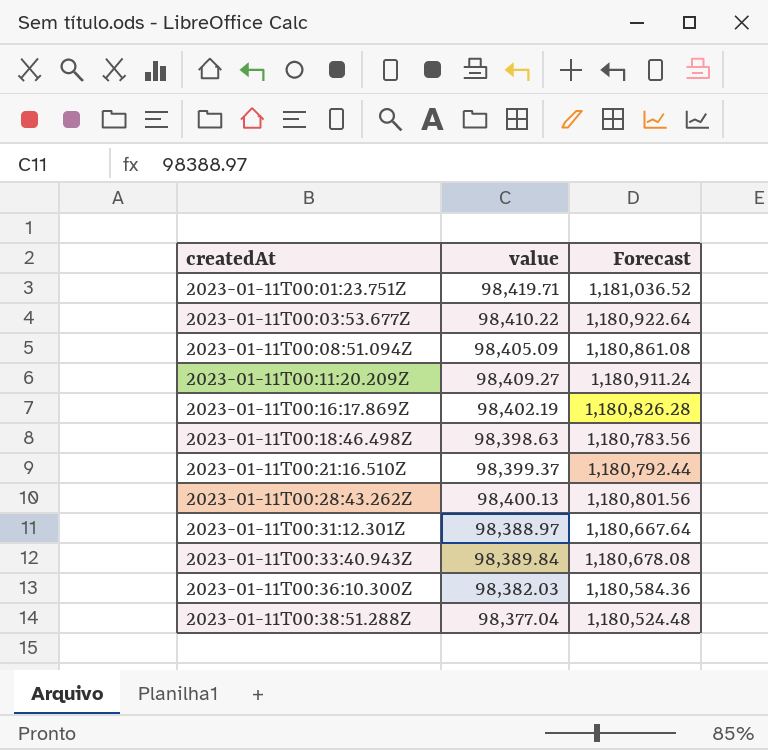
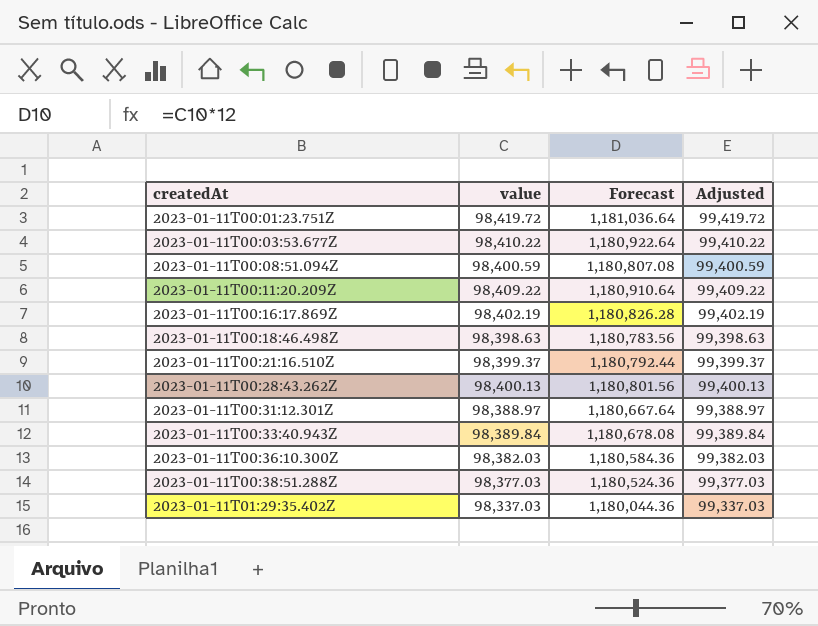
column Adjusted | formula: none -> [value] + 1000
2023-01-11T00:01:23.751Z | value: 98,419.71 -> 98,419.72
2023-01-11T00:01:23.751Z | Forecast: 1,181,036.52 -> 1,181,036.64
2023-01-11T00:08:51.094Z | value: 98,405.09 -> 98,400.59
2023-01-11T00:08:51.094Z | Forecast: 1,180,861.08 -> 1,180,807.08
2023-01-11T00:11:20.209Z | value: 98,409.27 -> 98,409.22
2023-01-11T00:11:20.209Z | Forecast: 1,180,911.24 -> 1,180,910.64
2023-01-11T00:38:51.288Z | value: 98,377.04 -> 98,377.03
2023-01-11T00:38:51.288Z | Forecast: 1,180,524.48 -> 1,180,524.36
row 2023-01-11T01:29:35.402Z: none -> 98,337.03 | 1,180,044.36 | 99,337.03

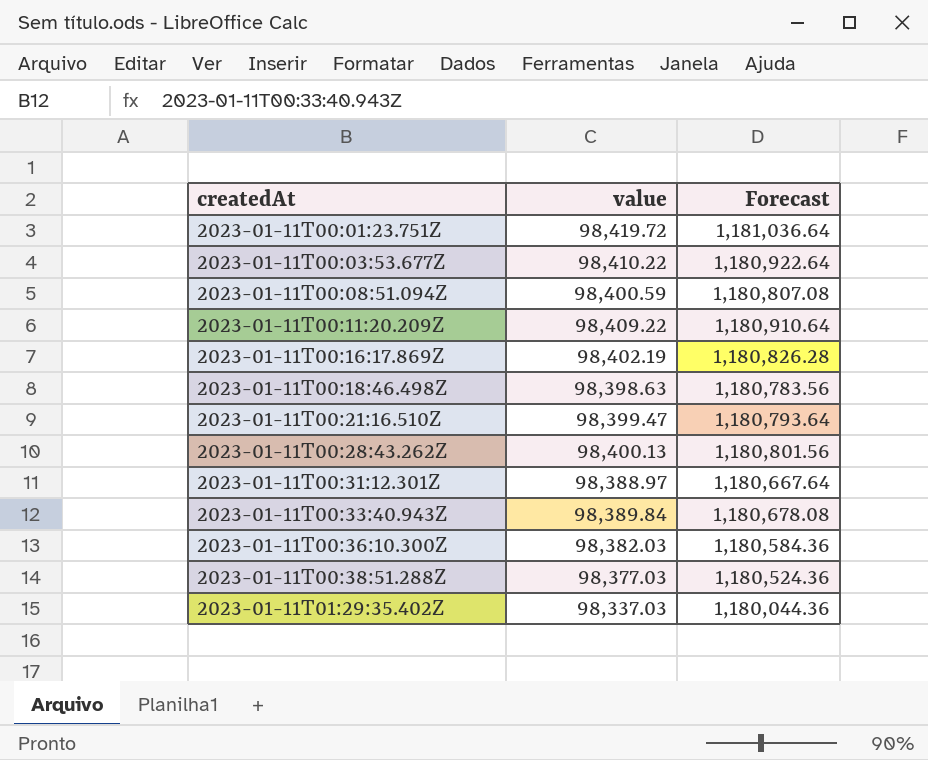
column Adjusted | formula: [value] + 1000 -> none
2023-01-11T00:21:16.510Z | value: 98,399.37 -> 98,399.47
2023-01-11T00:21:16.510Z | Forecast: 1,180,792.44 -> 1,180,793.64

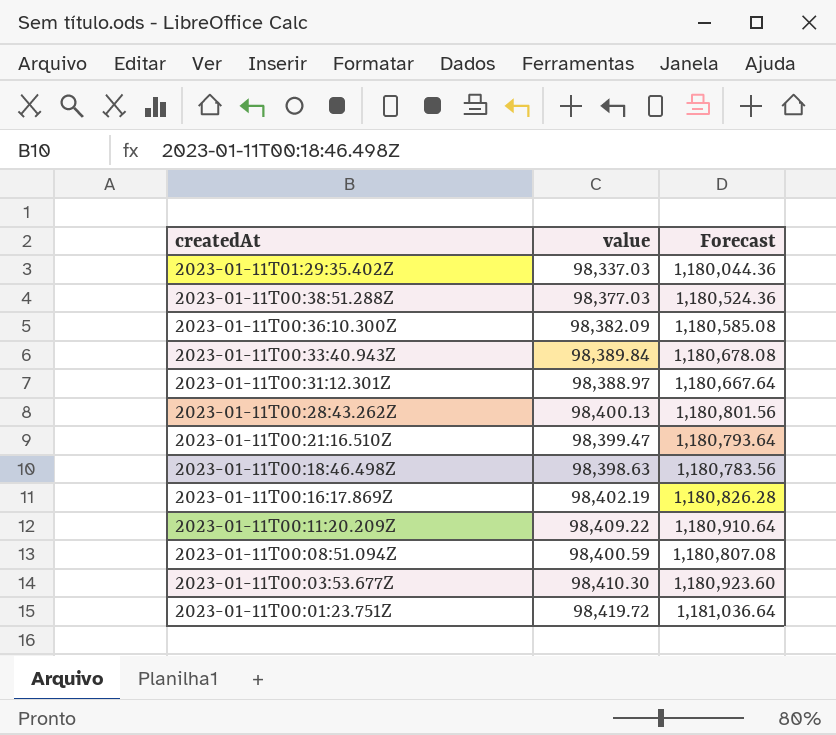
row order: createdAt ascending -> createdAt descending
2023-01-11T00:36:10.300Z | value: 98,382.03 -> 98,382.09
2023-01-11T00:36:10.300Z | Forecast: 1,180,584.36 -> 1,180,585.08
2023-01-11T00:03:53.677Z | value: 98,410.22 -> 98,410.30
2023-01-11T00:03:53.677Z | Forecast: 1,180,922.64 -> 1,180,923.60

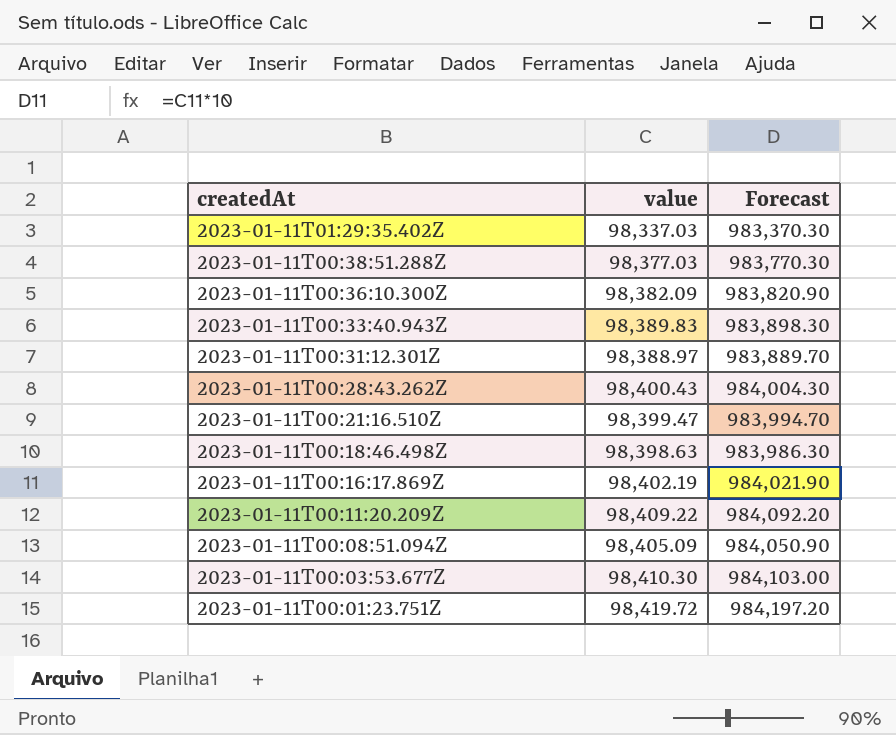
column Forecast | formula: [value] * 12 -> [value] * 10
2023-01-11T00:33:40.943Z | value: 98,389.84 -> 98,389.83
2023-01-11T00:28:43.262Z | value: 98,400.13 -> 98,400.43
2023-01-11T00:08:51.094Z | value: 98,400.59 -> 98,405.09

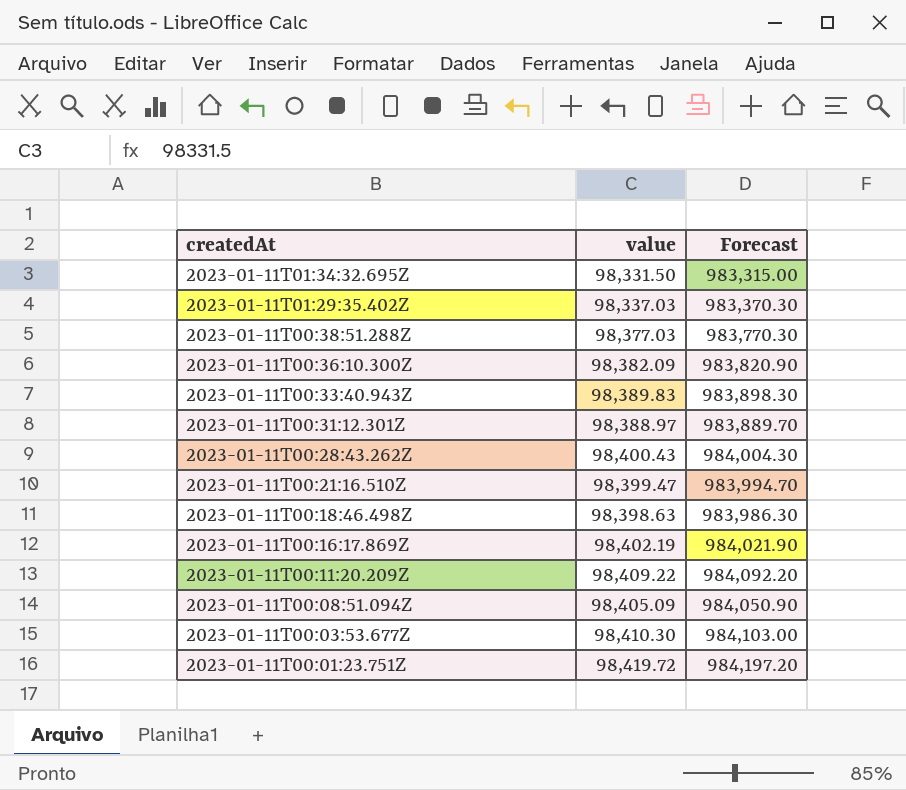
row 2023-01-11T01:34:32.695Z: none -> 98,331.50 | 983,315.00

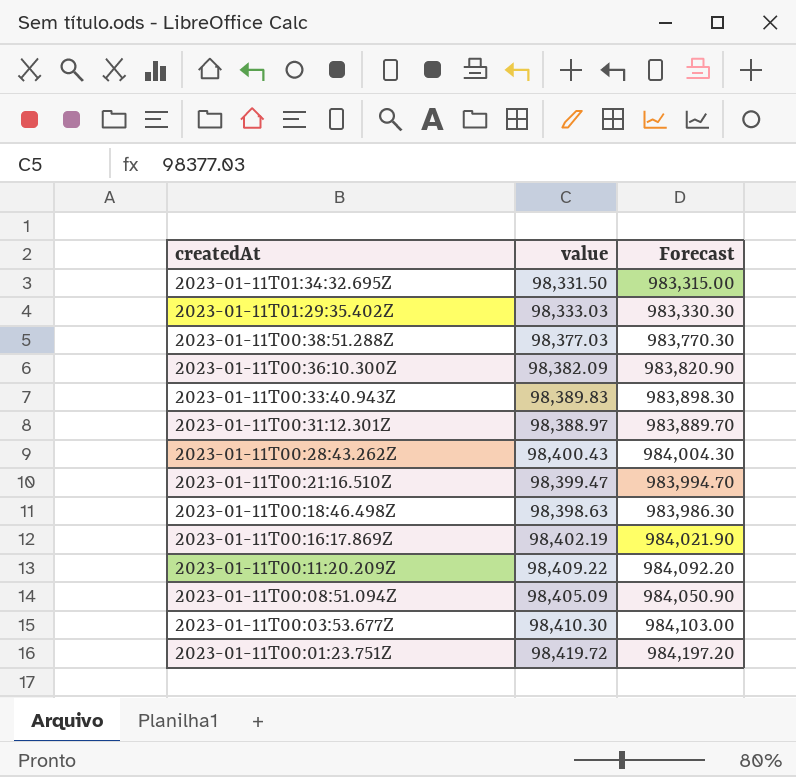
2023-01-11T01:29:35.402Z | value: 98,337.03 -> 98,333.03
2023-01-11T01:29:35.402Z | Forecast: 983,370.30 -> 983,330.30

